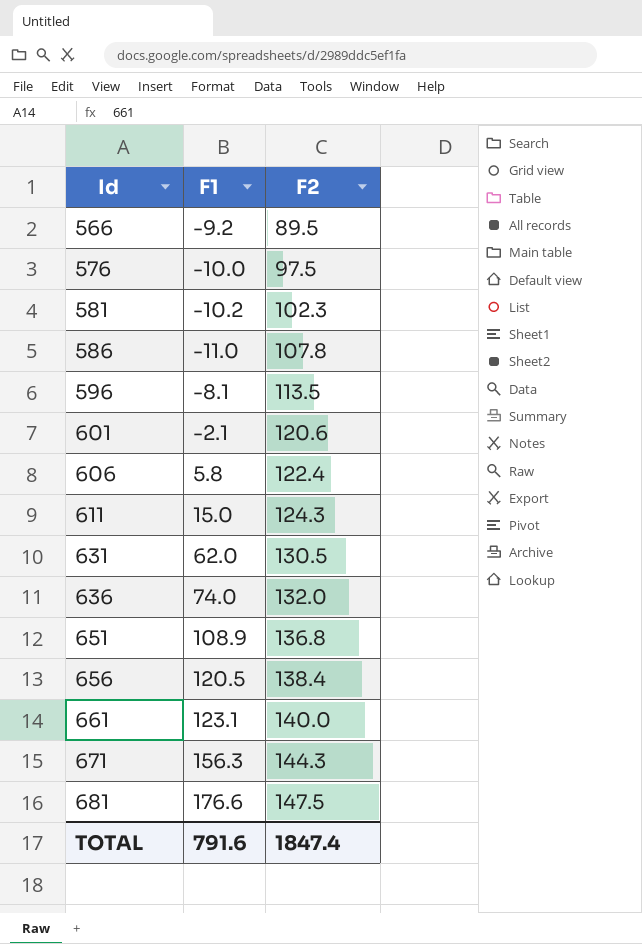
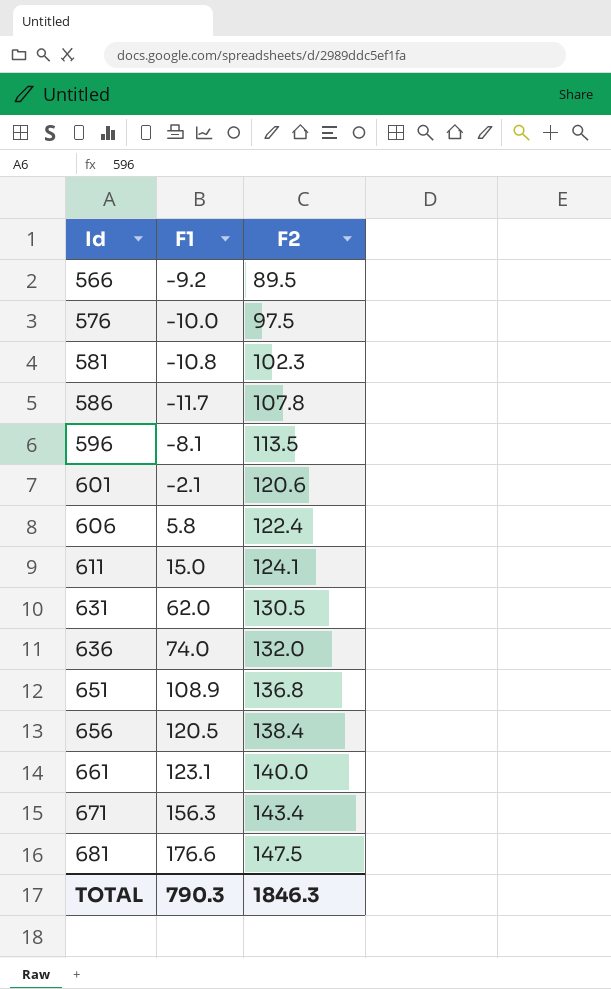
581 | F1: -10.2 -> -10.8
586 | F1: -11.0 -> -11.7
611 | F2: 124.3 -> 124.1
671 | F2: 144.3 -> 143.4
TOTAL | F1: 791.6 -> 790.3
TOTAL | F2: 1847.4 -> 1846.3

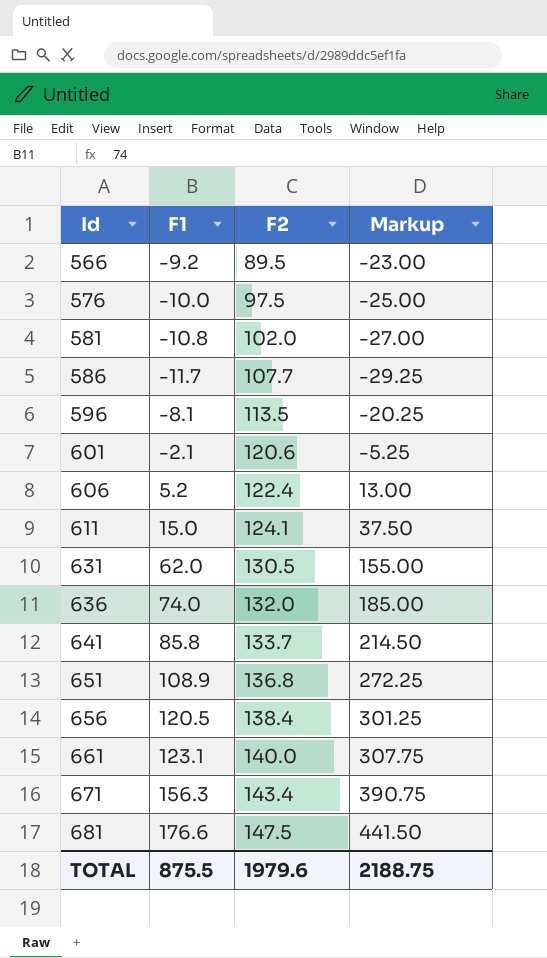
column Markup | formula: none -> [F1] * 2.5
581 | F2: 102.3 -> 102.0
586 | F2: 107.8 -> 107.7
606 | F1: 5.8 -> 5.2
row 641: none -> 85.8 | 133.7 | 214.50
TOTAL | F1: 790.3 -> 875.5
TOTAL | F2: 1846.3 -> 1979.6

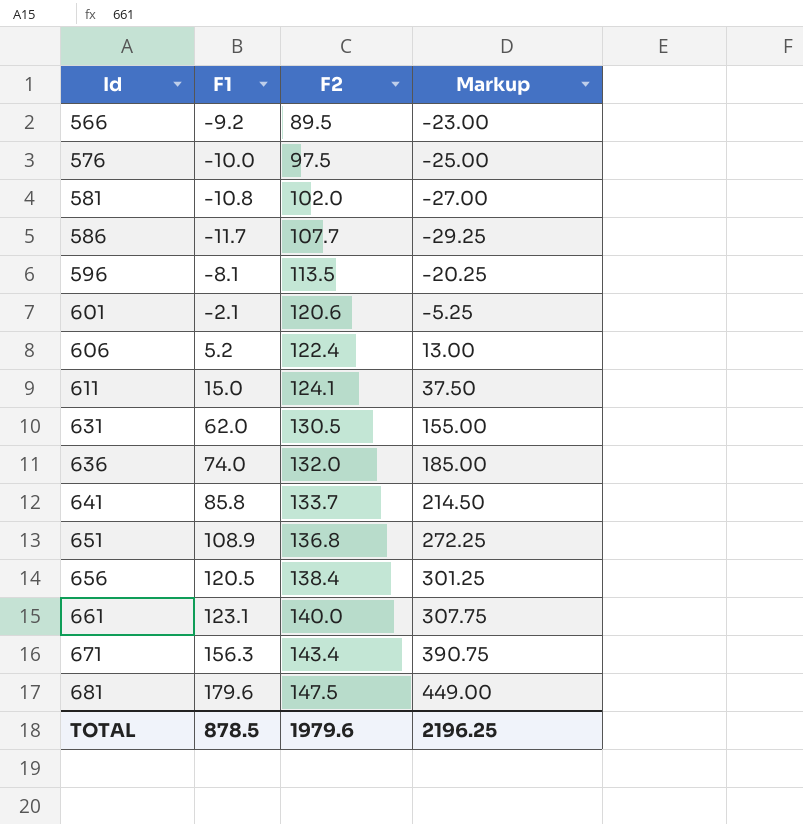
681 | F1: 176.6 -> 179.6
681 | Markup: 441.50 -> 449.00
TOTAL | F1: 875.5 -> 878.5
TOTAL | Markup: 2188.75 -> 2196.25

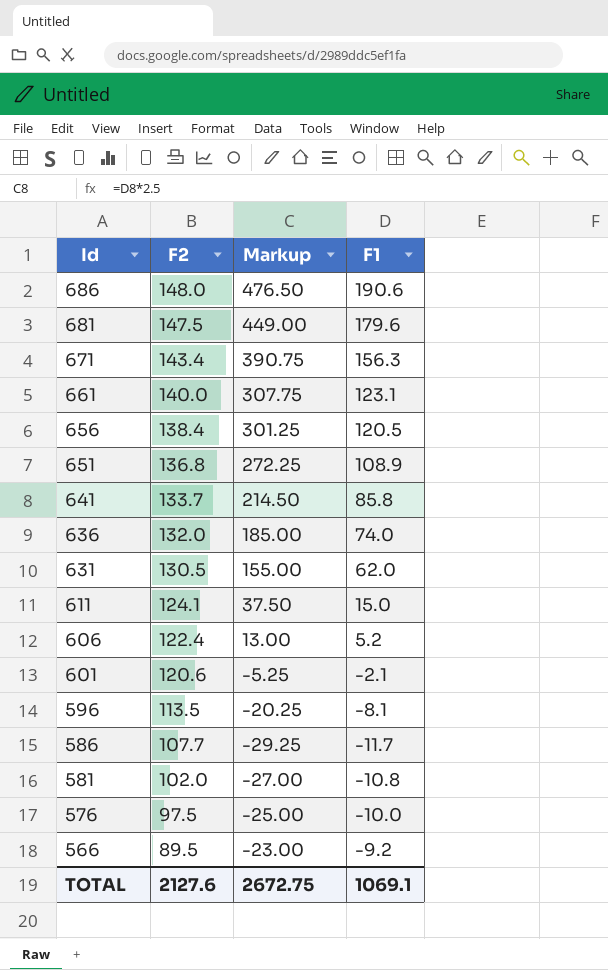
row order: Id ascending -> Id descending
column F1 | position: 2 -> 4
row 686: none -> 148.0 | 476.50 | 190.6
TOTAL | F2: 1979.6 -> 2127.6
TOTAL | Markup: 2196.25 -> 2672.75
TOTAL | F1: 878.5 -> 1069.1

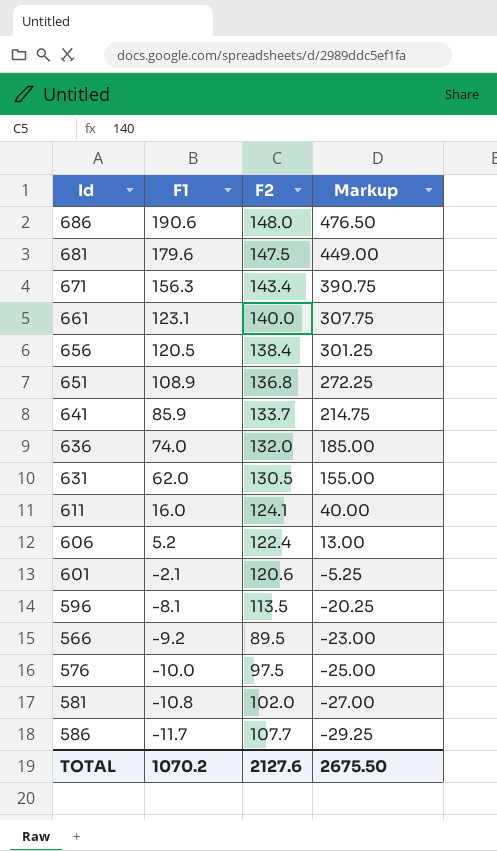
row order: Id descending -> F1 descending
column F1 | position: 4 -> 2
641 | F1: 85.8 -> 85.9
641 | Markup: 214.50 -> 214.75
611 | F1: 15.0 -> 16.0
611 | Markup: 37.50 -> 40.00
TOTAL | F1: 1069.1 -> 1070.2
TOTAL | Markup: 2672.75 -> 2675.50

